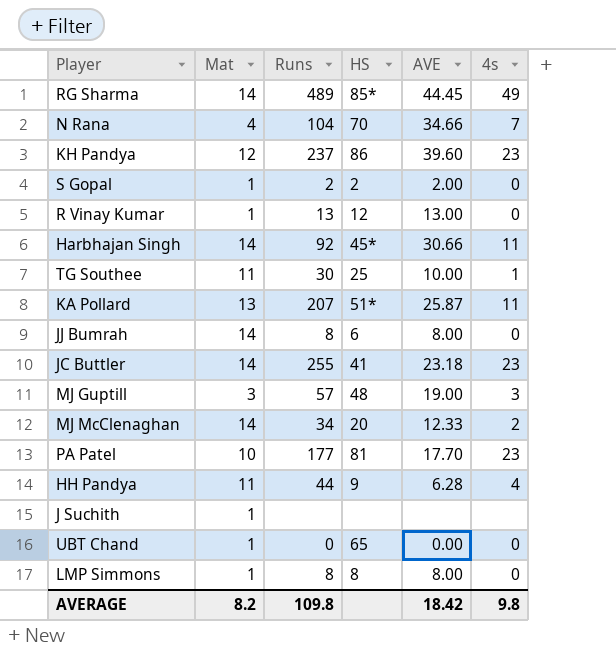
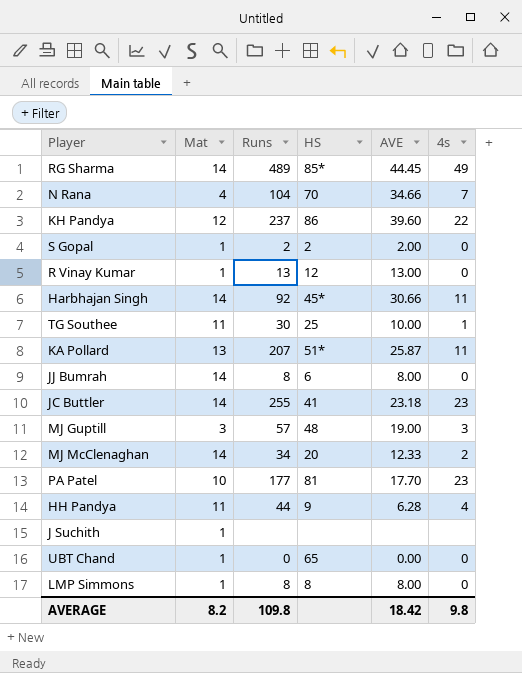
KH Pandya | 4s: 23 -> 22

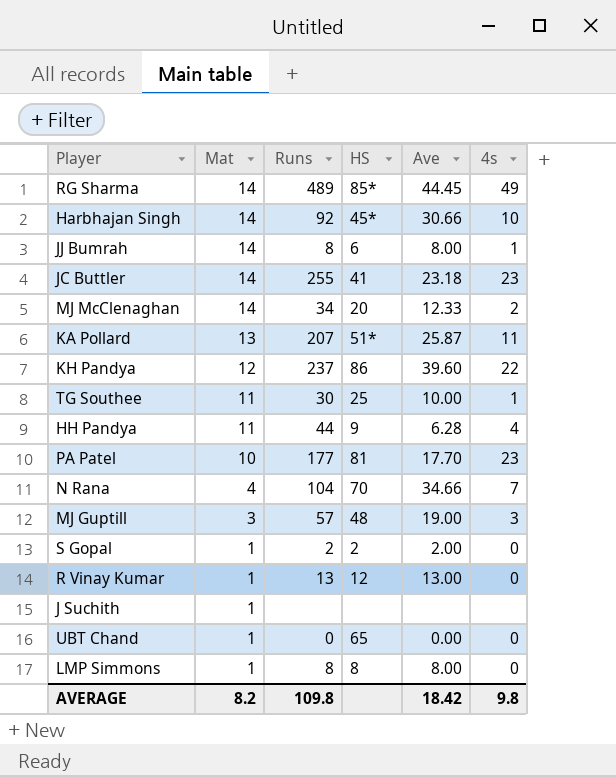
row order: none -> Mat descending
column name: AVE -> Ave
Harbhajan Singh | 4s: 11 -> 10
JJ Bumrah | 4s: 0 -> 1

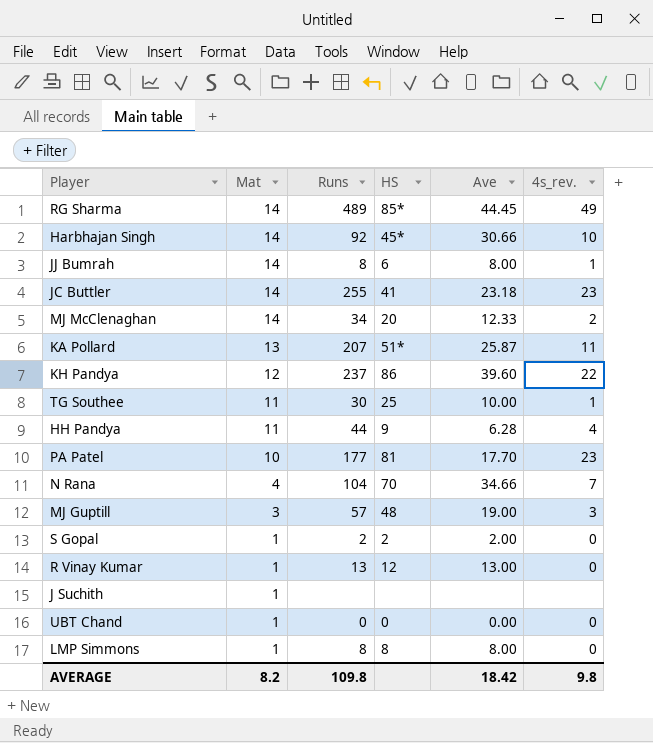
column name: 4s -> 4s_rev.
UBT Chand | HS: 65 -> 0

